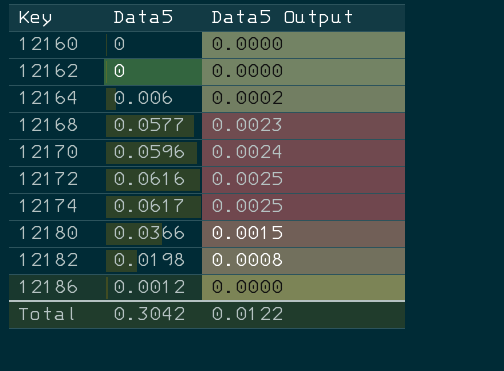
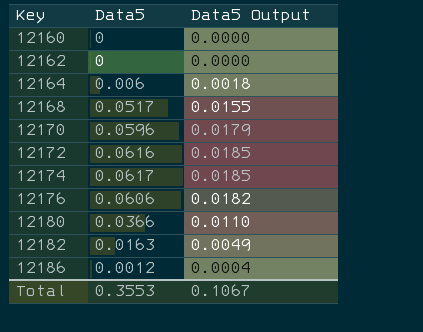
column Data5 Output | formula: [Data5] * 0.04 -> [Data5] * 0.3
12168 | Data5: 0.0577 -> 0.0517
row 12176: none -> 0.0606 | 0.0182
12182 | Data5: 0.0198 -> 0.0163
Total | Data5: 0.3042 -> 0.3553
Total | Data5 Output: 0.0122 -> 0.1067

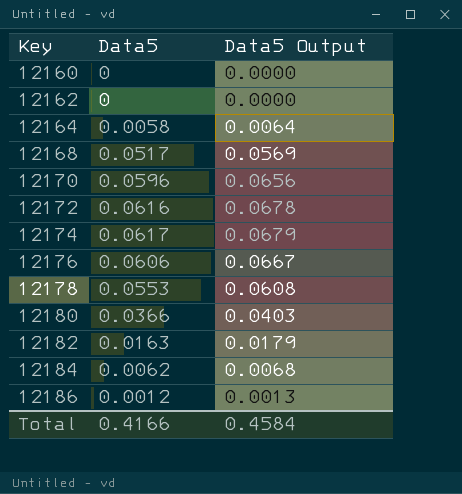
column Data5 Output | formula: [Data5] * 0.3 -> [Data5] * 1.1
12164 | Data5: 0.006 -> 0.0058
row 12178: none -> 0.0553 | 0.0608
row 12184: none -> 0.0062 | 0.0068
Total | Data5: 0.3553 -> 0.4166
Total | Data5 Output: 0.1067 -> 0.4584

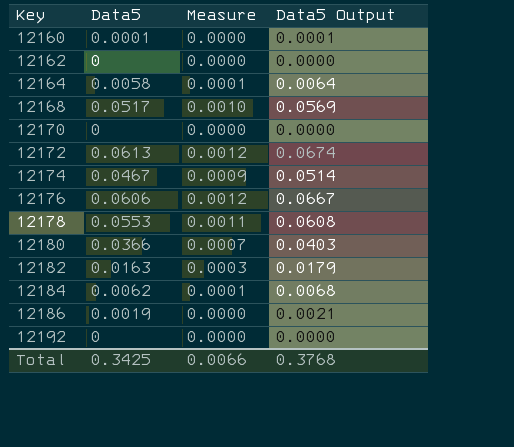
column Measure | formula: none -> [Data5] * 0.02
12160 | Data5: 0 -> 0.0001
12160 | Data5 Output: 0.0000 -> 0.0001
12170 | Data5: 0.0596 -> 0
12170 | Data5 Output: 0.0656 -> 0.0000
12172 | Data5: 0.0616 -> 0.0613
12172 | Data5 Output: 0.0678 -> 0.0674
12174 | Data5: 0.0617 -> 0.0467
12174 | Data5 Output: 0.0679 -> 0.0514
12186 | Data5: 0.0012 -> 0.0019
12186 | Data5 Output: 0.0013 -> 0.0021
row 12192: none -> 0 | 0.0000 | 0.0000
Total | Data5: 0.4166 -> 0.3425
Total | Data5 Output: 0.4584 -> 0.3768

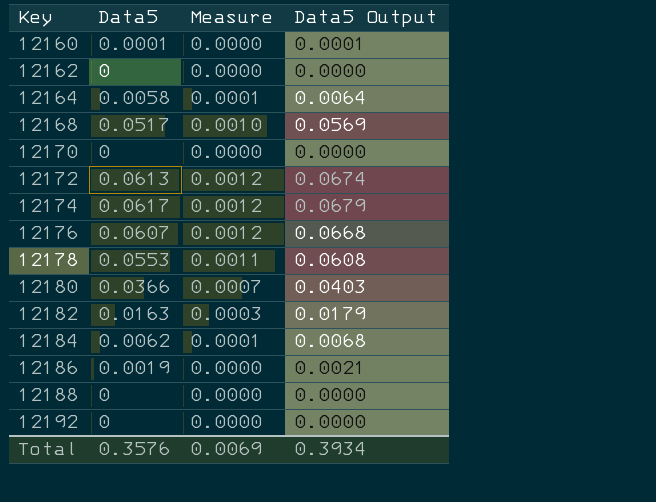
12174 | Data5: 0.0467 -> 0.0617
12174 | Measure: 0.0009 -> 0.0012
12174 | Data5 Output: 0.0514 -> 0.0679
12176 | Data5: 0.0606 -> 0.0607
12176 | Data5 Output: 0.0667 -> 0.0668
row 12188: none -> 0 | 0.0000 | 0.0000
Total | Data5: 0.3425 -> 0.3576
Total | Measure: 0.0066 -> 0.0069
Total | Data5 Output: 0.3768 -> 0.3934

